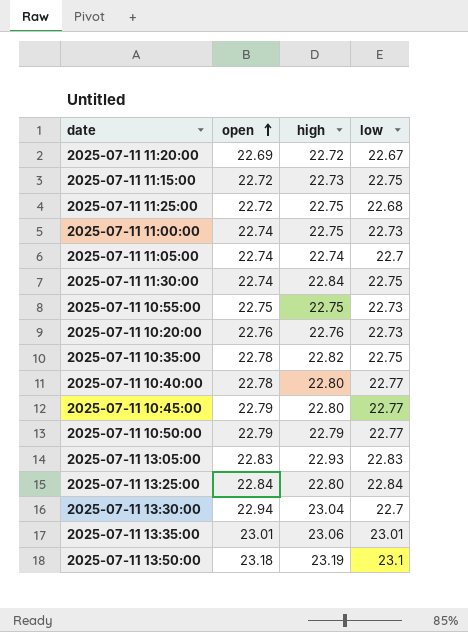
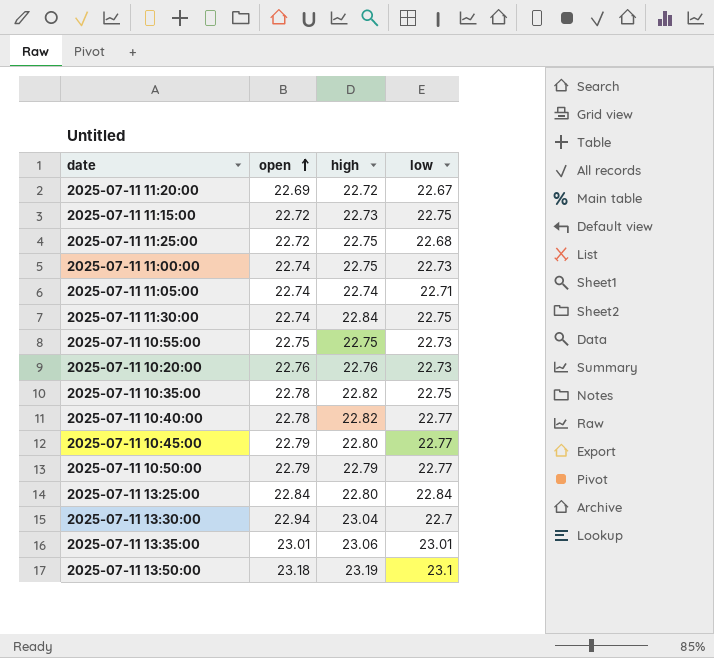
row 2025-07-11 13:05:00: 22.83 | 22.93 | 22.83 -> none
2025-07-11 11:05:00 | low: 22.7 -> 22.71
2025-07-11 10:40:00 | high: 22.80 -> 22.82

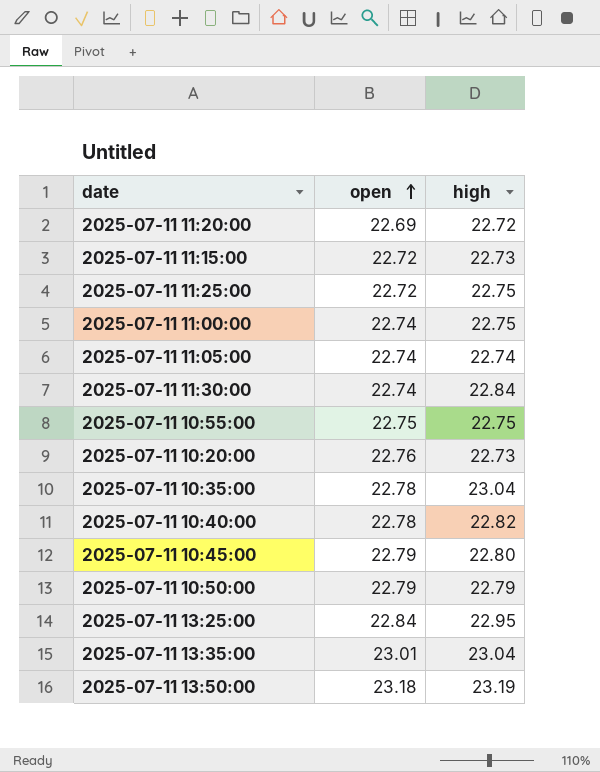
column low | position: 4 -> none
row 2025-07-11 13:30:00: 22.94 | 23.04 | 22.7 -> none
2025-07-11 10:20:00 | high: 22.76 -> 22.73
2025-07-11 10:35:00 | high: 22.82 -> 23.04
2025-07-11 13:25:00 | high: 22.80 -> 22.95
2025-07-11 13:35:00 | high: 23.06 -> 23.04

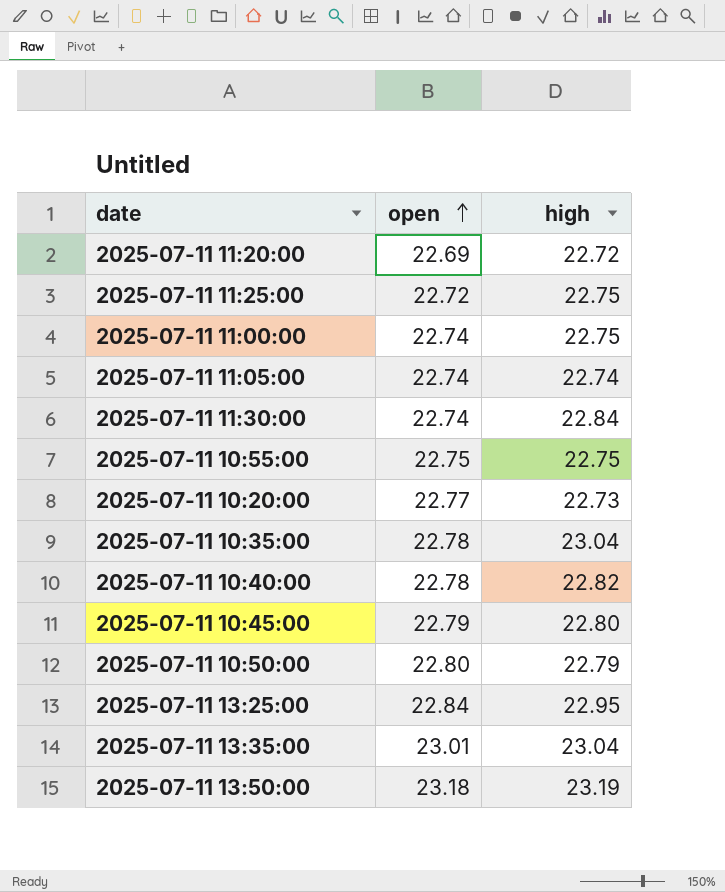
row 2025-07-11 11:15:00: 22.72 | 22.73 -> none
2025-07-11 10:20:00 | open: 22.76 -> 22.77
2025-07-11 10:50:00 | open: 22.79 -> 22.80

